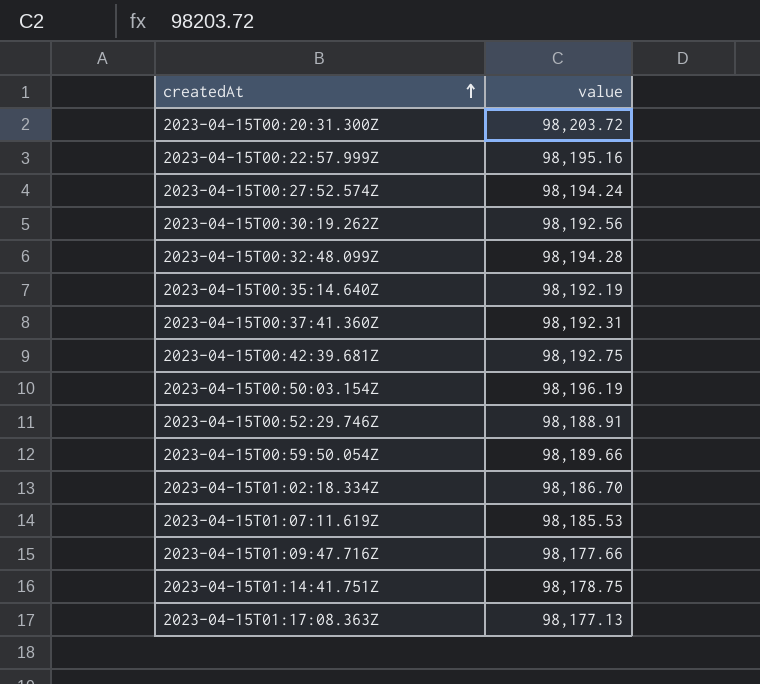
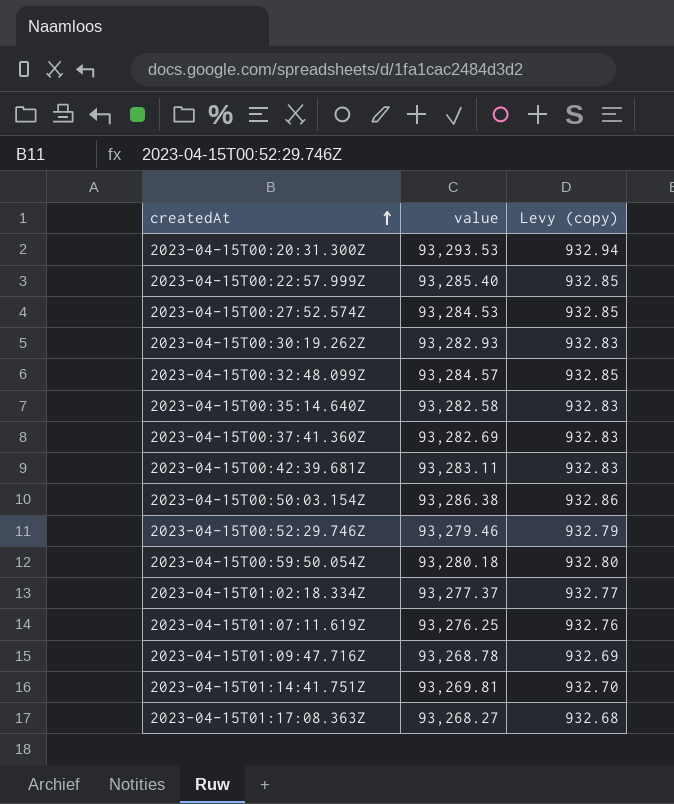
column Levy (copy) | formula: none -> [value] * 0.01
2023-04-15T00:20:31.300Z | value: 98,203.72 -> 93,293.53
2023-04-15T00:22:57.999Z | value: 98,195.16 -> 93,285.40
2023-04-15T00:27:52.574Z | value: 98,194.24 -> 93,284.53
2023-04-15T00:30:19.262Z | value: 98,192.56 -> 93,282.93
2023-04-15T00:32:48.099Z | value: 98,194.28 -> 93,284.57
2023-04-15T00:35:14.640Z | value: 98,192.19 -> 93,282.58
2023-04-15T00:37:41.360Z | value: 98,192.31 -> 93,282.69
2023-04-15T00:42:39.681Z | value: 98,192.75 -> 93,283.11
2023-04-15T00:50:03.154Z | value: 98,196.19 -> 93,286.38
2023-04-15T00:52:29.746Z | value: 98,188.91 -> 93,279.46
2023-04-15T00:59:50.054Z | value: 98,189.66 -> 93,280.18
2023-04-15T01:02:18.334Z | value: 98,186.70 -> 93,277.37
2023-04-15T01:07:11.619Z | value: 98,185.53 -> 93,276.25
2023-04-15T01:09:47.716Z | value: 98,177.66 -> 93,268.78
2023-04-15T01:14:41.751Z | value: 98,178.75 -> 93,269.81
2023-04-15T01:17:08.363Z | value: 98,177.13 -> 93,268.27

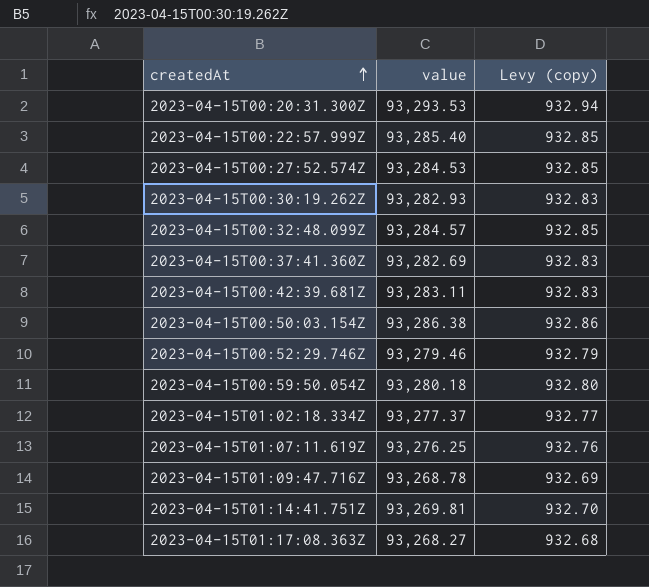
row 2023-04-15T00:35:14.640Z: 93,282.58 | 932.83 -> none

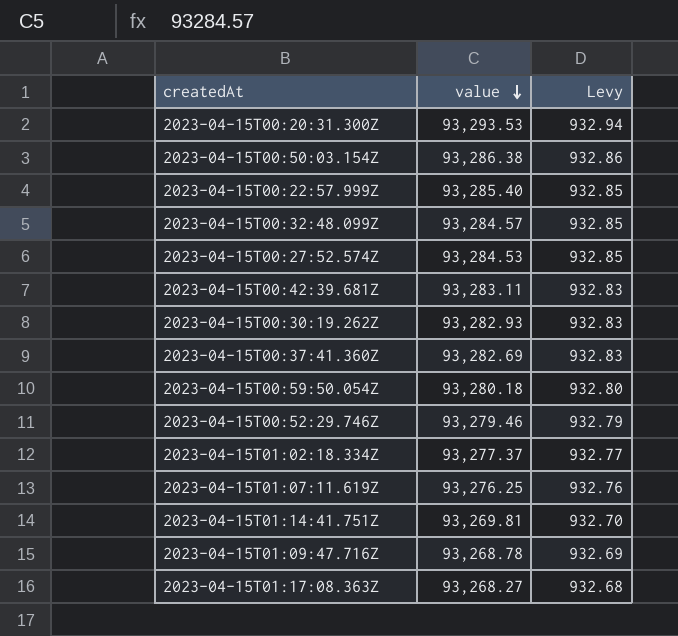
row order: createdAt ascending -> value descending
column name: Levy (copy) -> Levy

